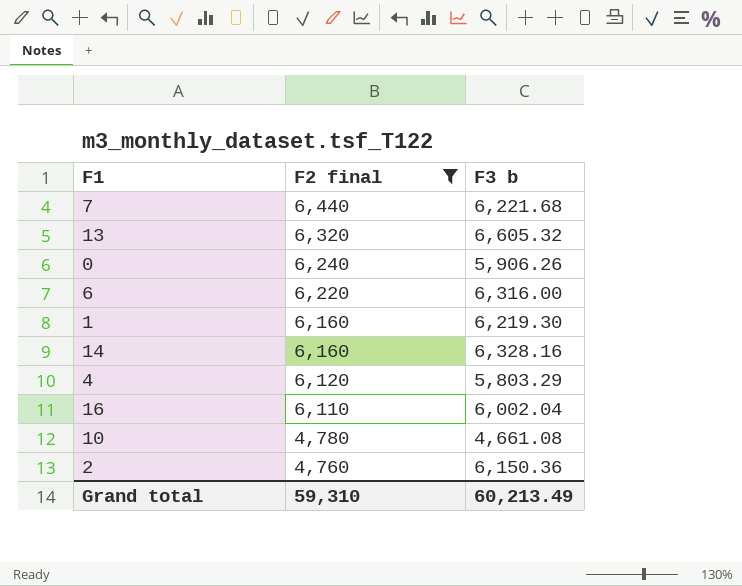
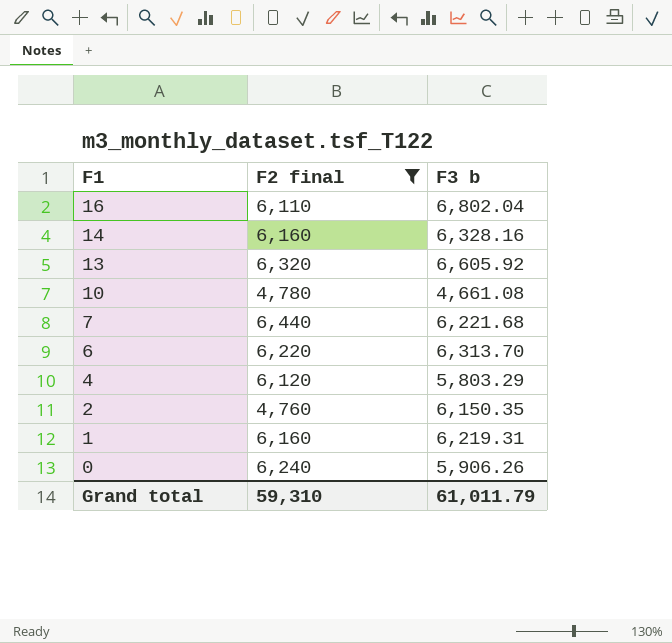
row order: F2 final descending -> F1 descending
16 | F3 b: 6,002.04 -> 6,802.04
13 | F3 b: 6,605.32 -> 6,605.92
6 | F3 b: 6,316.00 -> 6,313.70
2 | F3 b: 6,150.36 -> 6,150.35
1 | F3 b: 6,219.30 -> 6,219.31
Grand total | F3 b: 60,213.49 -> 61,011.79

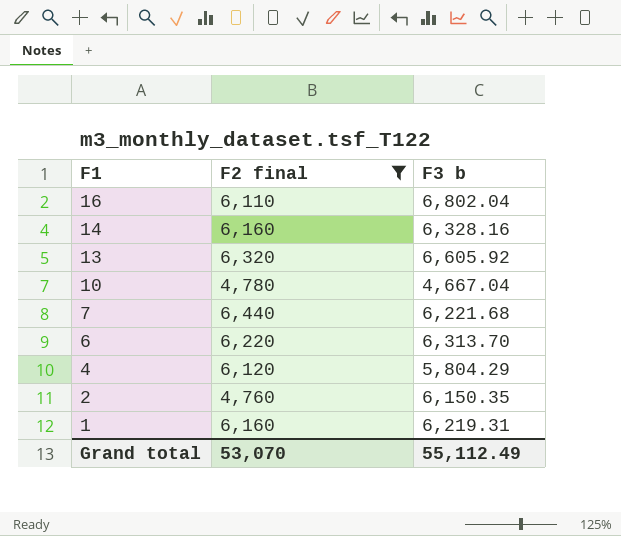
row 0: 6,240 | 5,906.26 -> none
10 | F3 b: 4,661.08 -> 4,667.04
4 | F3 b: 5,803.29 -> 5,804.29
Grand total | F2 final: 59,310 -> 53,070
Grand total | F3 b: 61,011.79 -> 55,112.49

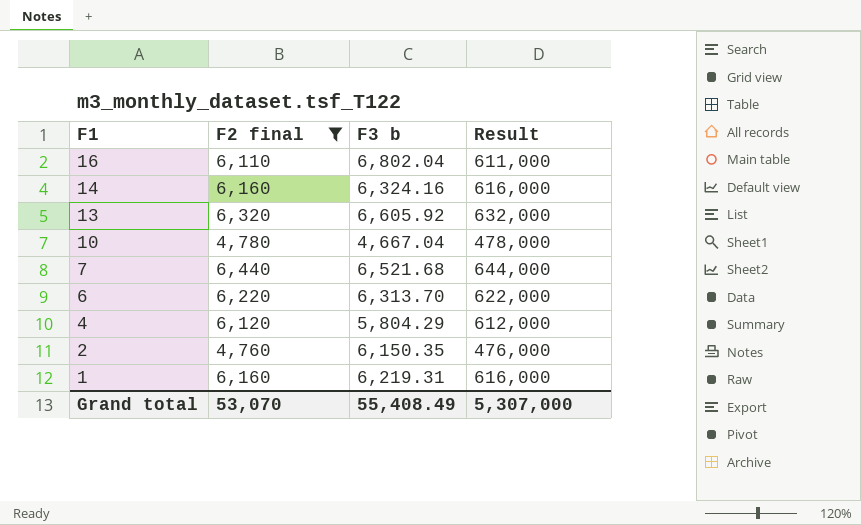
column Result | formula: none -> [F2 final] * 100
14 | F3 b: 6,328.16 -> 6,324.16
7 | F3 b: 6,221.68 -> 6,521.68
Grand total | F3 b: 55,112.49 -> 55,408.49

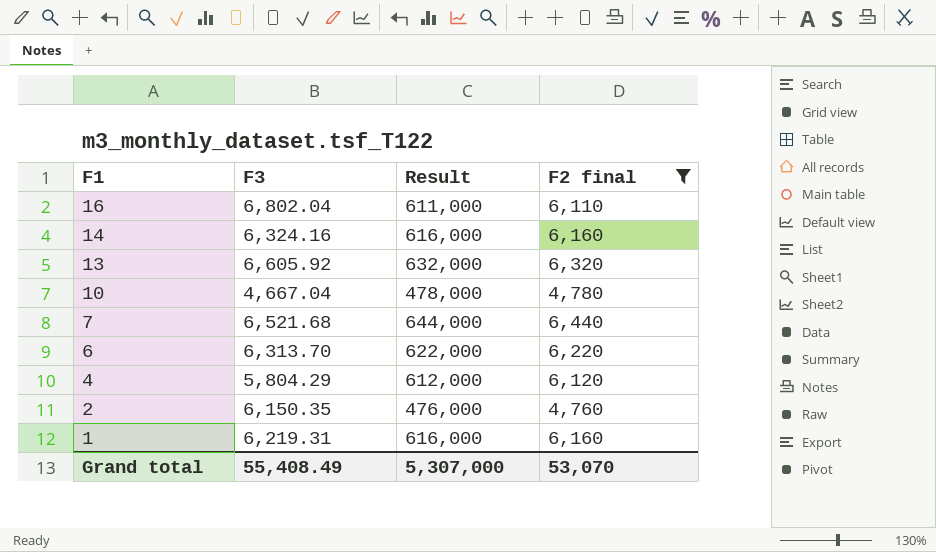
column name: F3 b -> F3
column F2 final | position: 2 -> 4

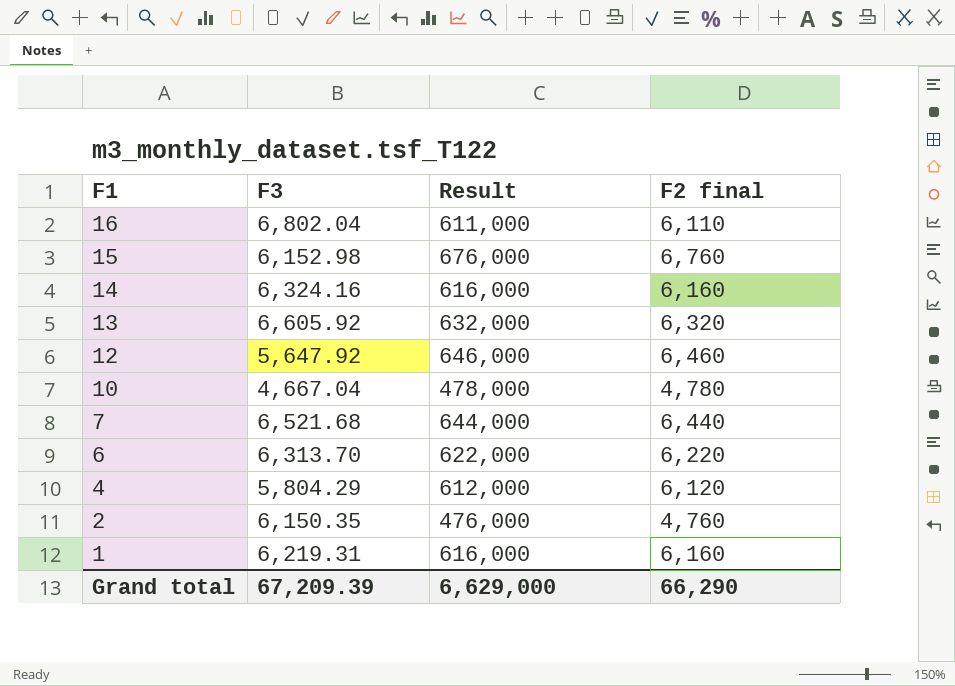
filter: F2 final <= 6,440 -> none
Grand total | F3: 55,408.49 -> 67,209.39
Grand total | Result: 5,307,000 -> 6,629,000
Grand total | F2 final: 53,070 -> 66,290

